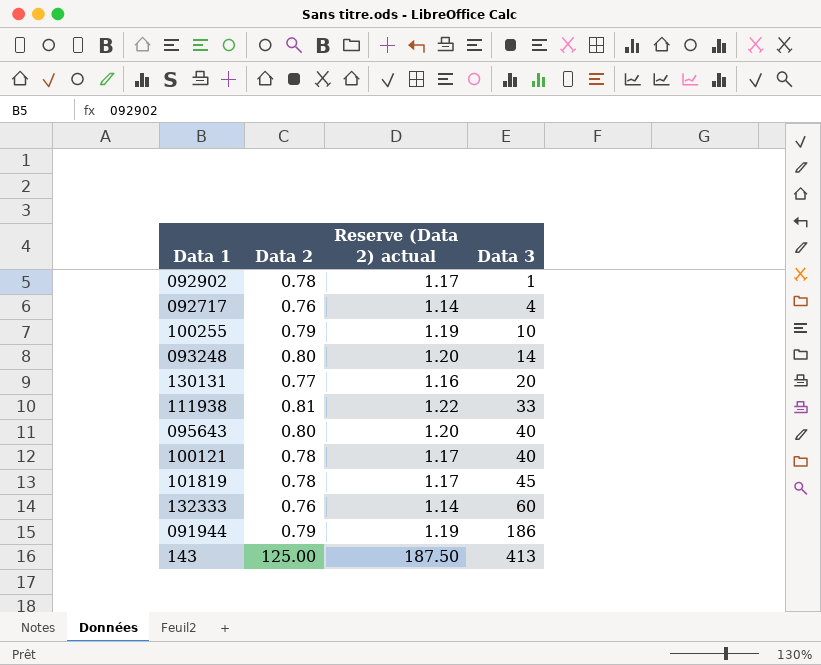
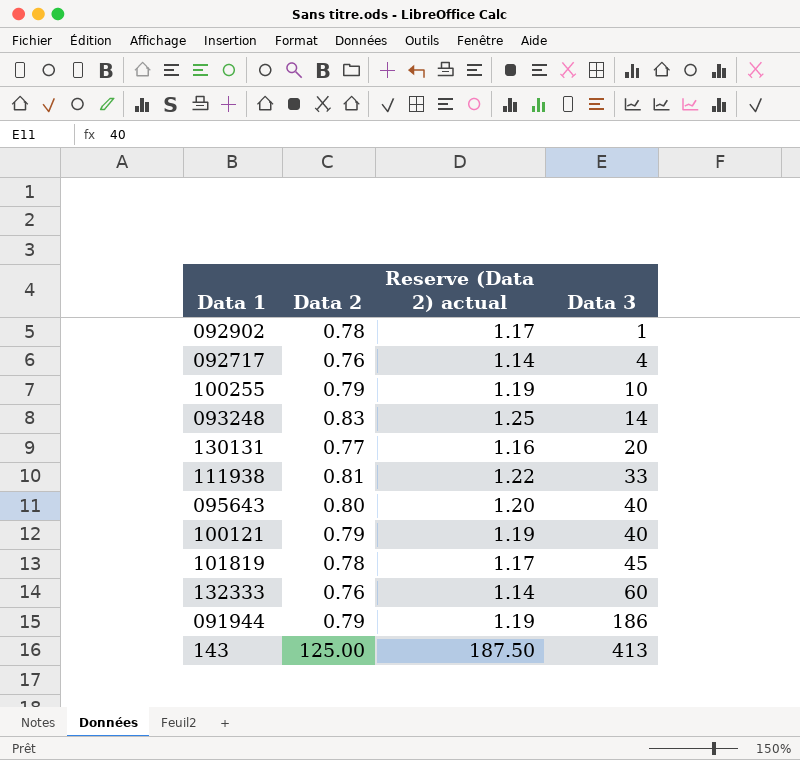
093248 | Data 2: 0.80 -> 0.83
093248 | Reserve (Data 2) actual: 1.20 -> 1.25
100121 | Data 2: 0.78 -> 0.79
100121 | Reserve (Data 2) actual: 1.17 -> 1.19

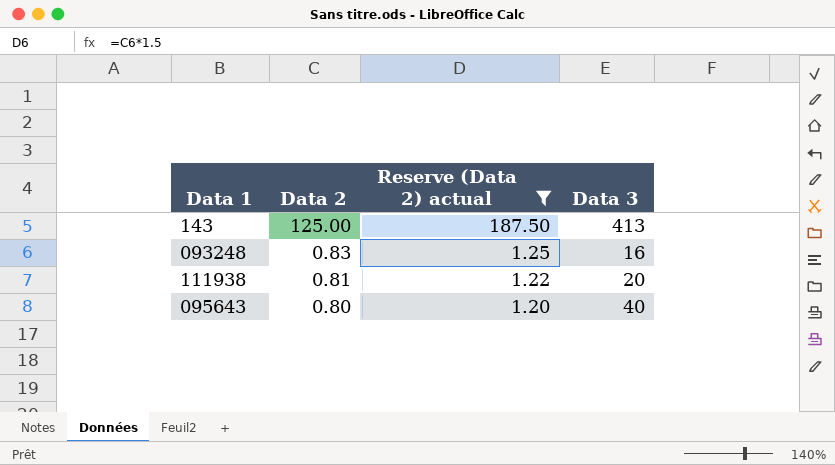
filter: none -> Reserve (Data 2) actual >= 1.20
row order: Data 3 ascending -> Data 2 descending
093248 | Data 3: 14 -> 16
111938 | Data 3: 33 -> 20

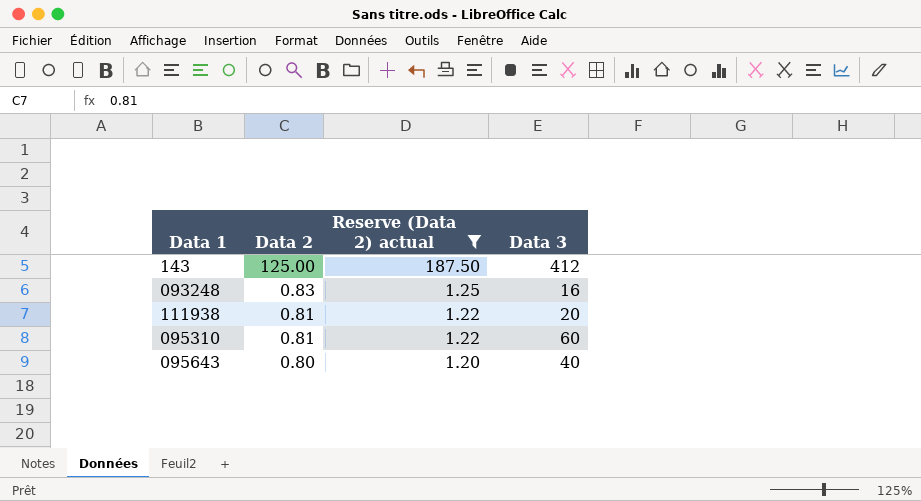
143 | Data 3: 413 -> 412
row 095310: none -> 0.81 | 1.22 | 60

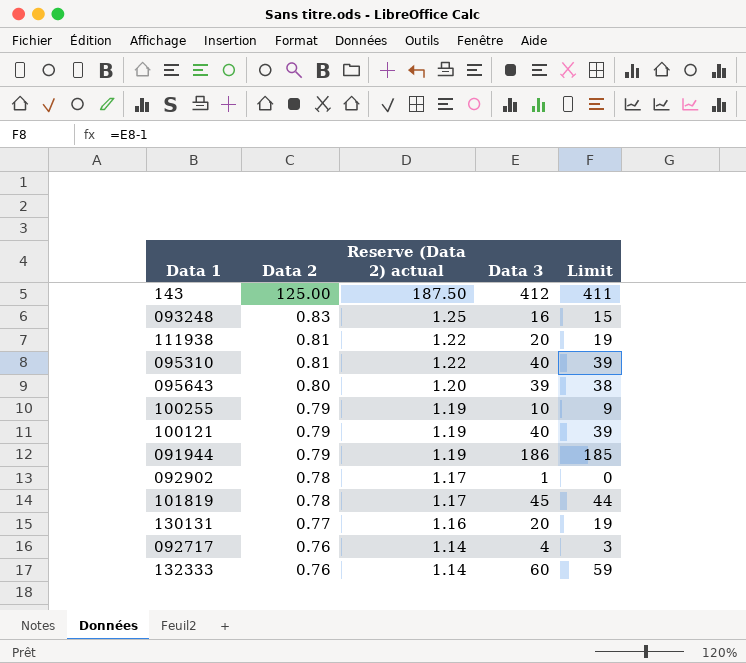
filter: Reserve (Data 2) actual >= 1.20 -> none
column Limit | formula: none -> [Data 3] - 1
095310 | Data 3: 60 -> 40
095643 | Data 3: 40 -> 39

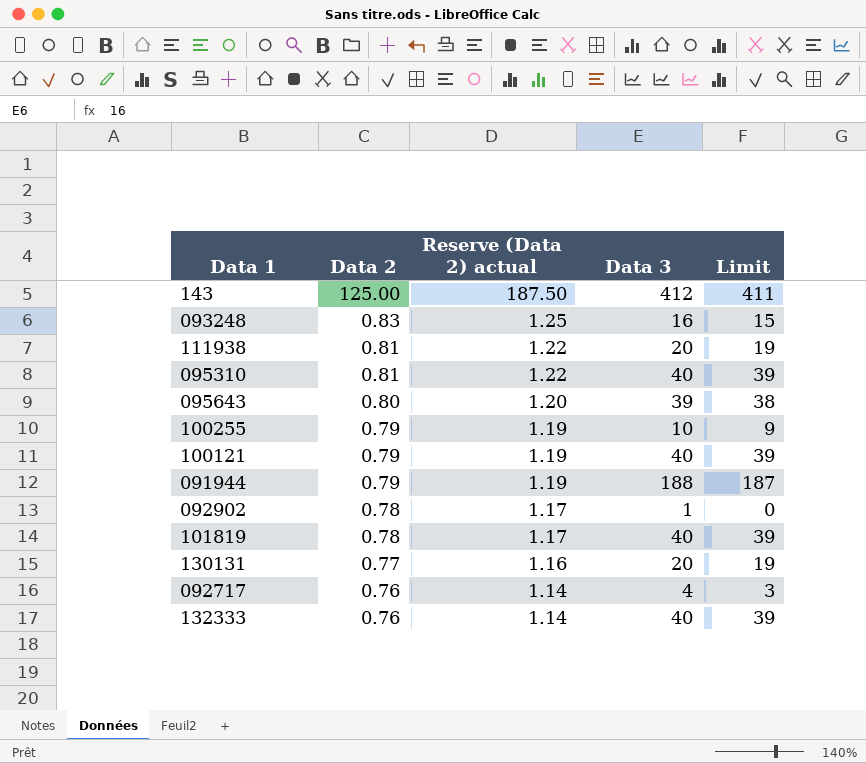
091944 | Data 3: 186 -> 188
091944 | Limit: 185 -> 187
101819 | Data 3: 45 -> 40
101819 | Limit: 44 -> 39
132333 | Data 3: 60 -> 40
132333 | Limit: 59 -> 39

